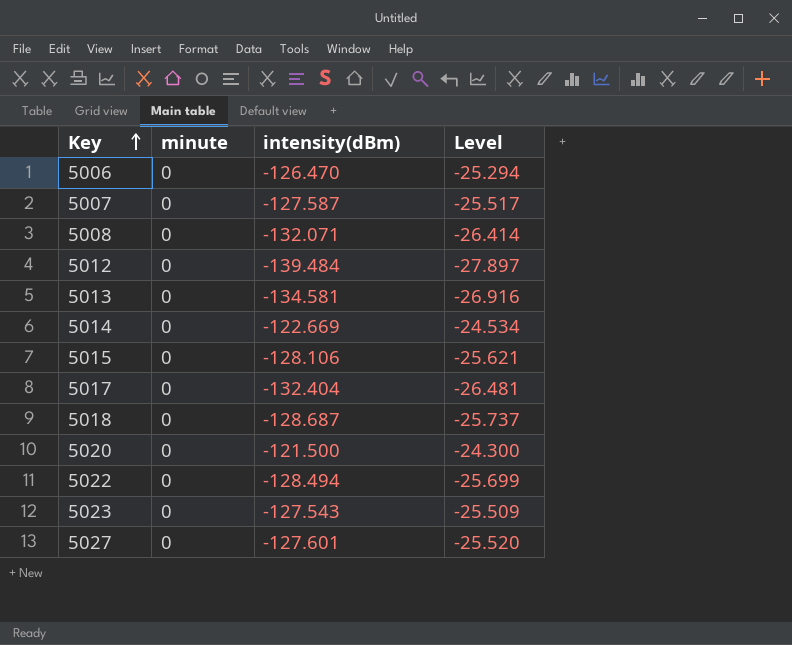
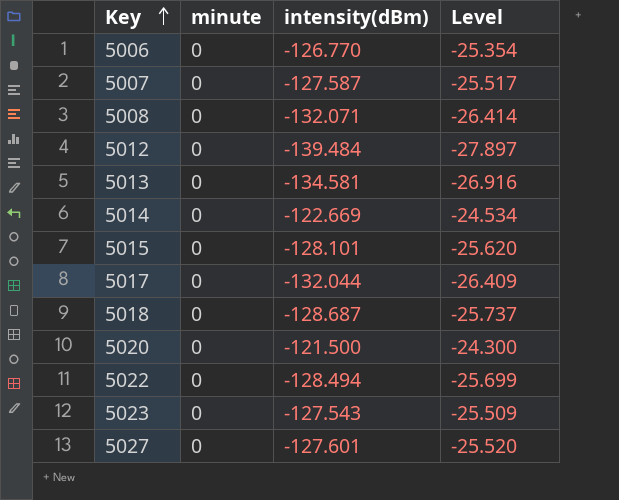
5006 | intensity(dBm): -126.470 -> -126.770
5006 | Level: -25.294 -> -25.354
5015 | intensity(dBm): -128.106 -> -128.101
5015 | Level: -25.621 -> -25.620
5017 | intensity(dBm): -132.404 -> -132.044
5017 | Level: -26.481 -> -26.409

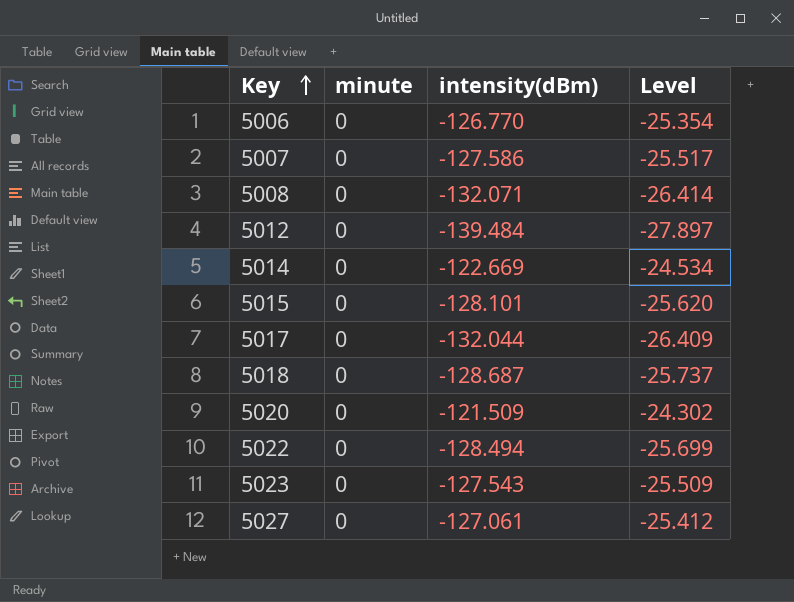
row 5013: 0 | -134.581 | -26.916 -> none
5007 | intensity(dBm): -127.587 -> -127.586
5020 | intensity(dBm): -121.500 -> -121.509
5020 | Level: -24.300 -> -24.302
5027 | intensity(dBm): -127.601 -> -127.061
5027 | Level: -25.520 -> -25.412

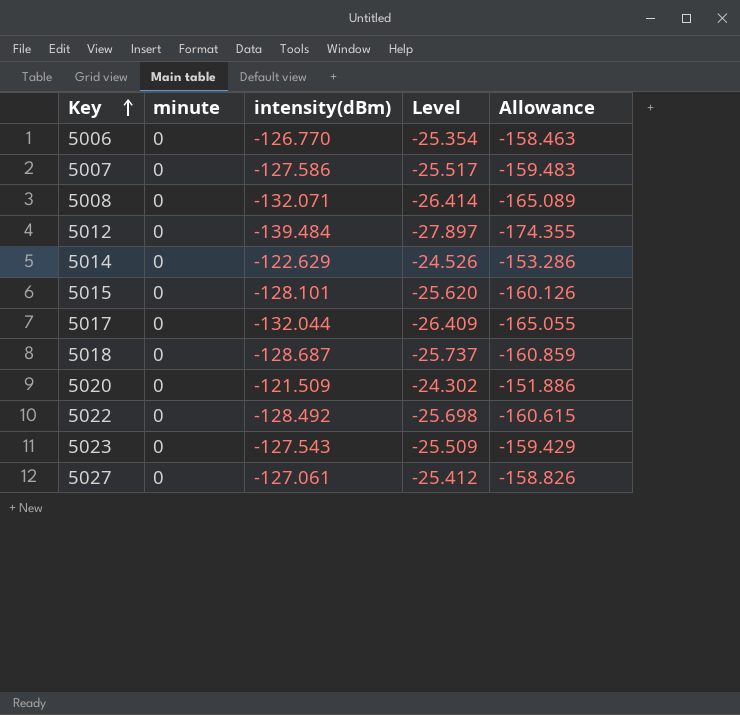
column Allowance | formula: none -> [intensity(dBm)] * 1.25
5014 | intensity(dBm): -122.669 -> -122.629
5014 | Level: -24.534 -> -24.526
5022 | intensity(dBm): -128.494 -> -128.492
5022 | Level: -25.699 -> -25.698

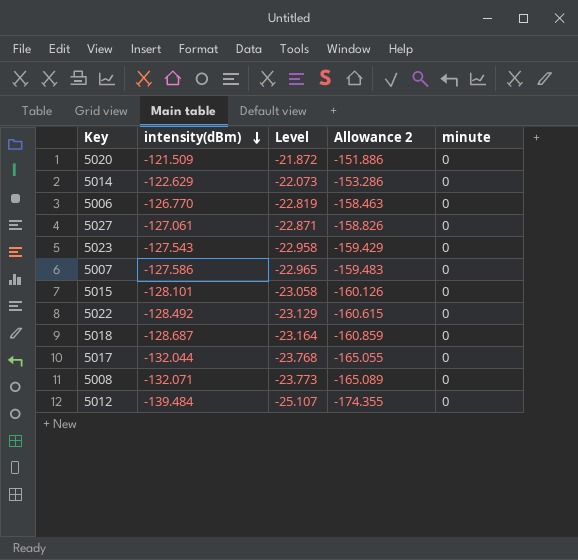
row order: Key ascending -> intensity(dBm) descending
column Level | formula: [intensity(dBm)] * 0.2 -> [intensity(dBm)] * 0.18
column name: Allowance -> Allowance 2
column minute | position: 2 -> 5

